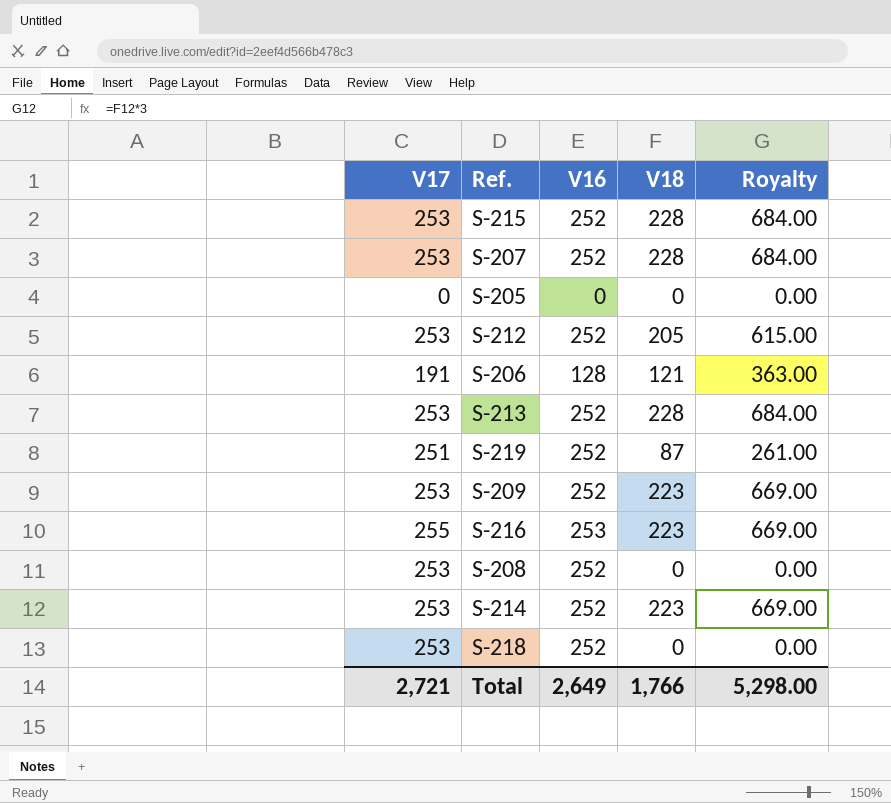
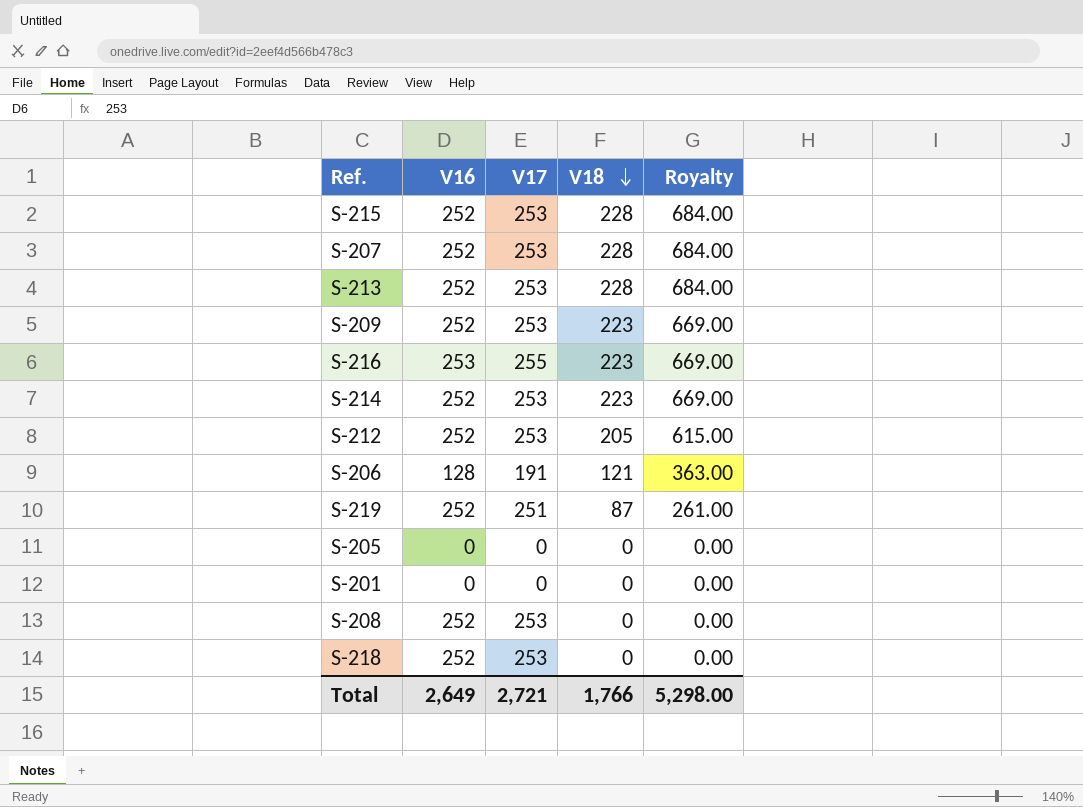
row order: none -> V18 descending
column V17 | position: 1 -> 3
row S-201: none -> 0 | 0 | 0 | 0.00

